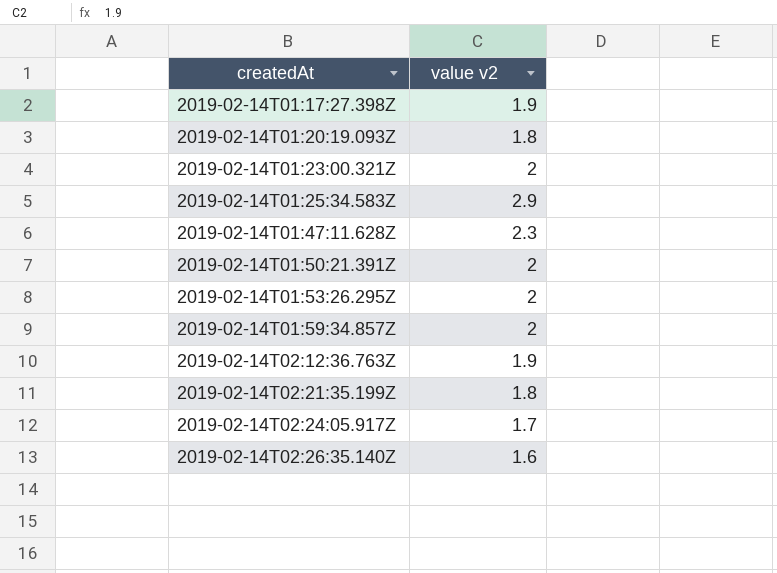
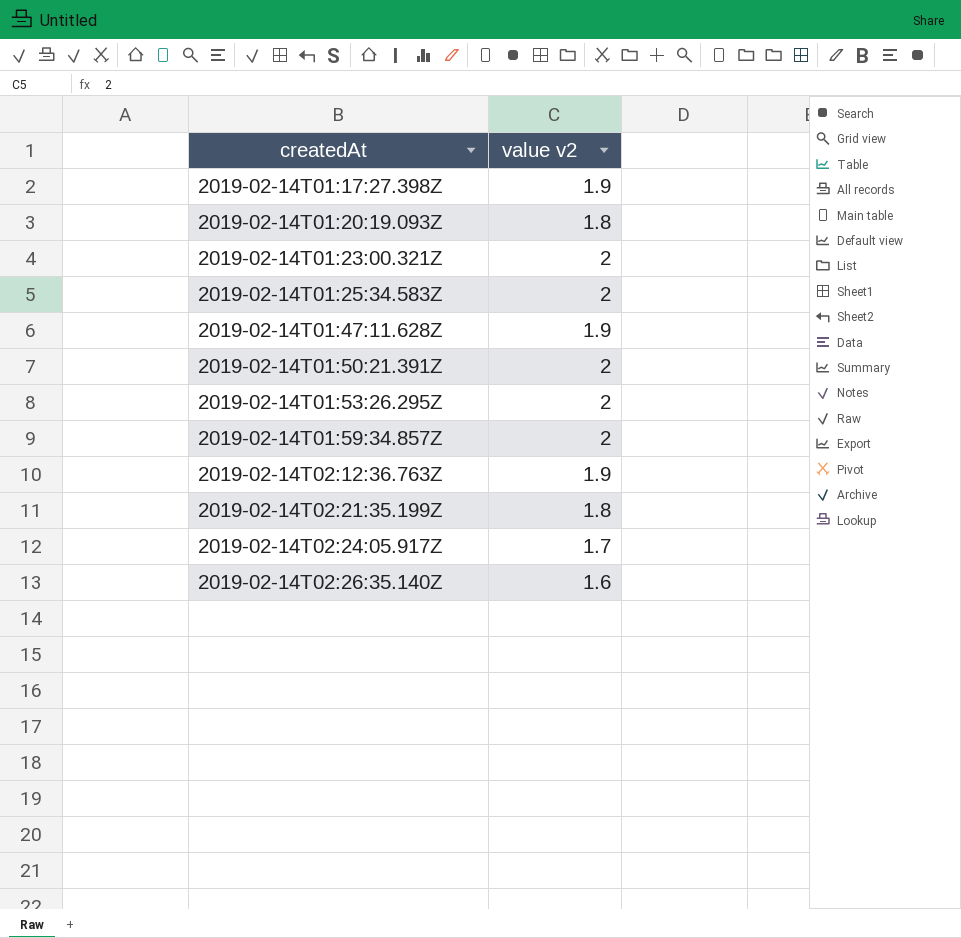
2019-02-14T01:25:34.583Z | value v2: 2.9 -> 2
2019-02-14T01:47:11.628Z | value v2: 2.3 -> 1.9

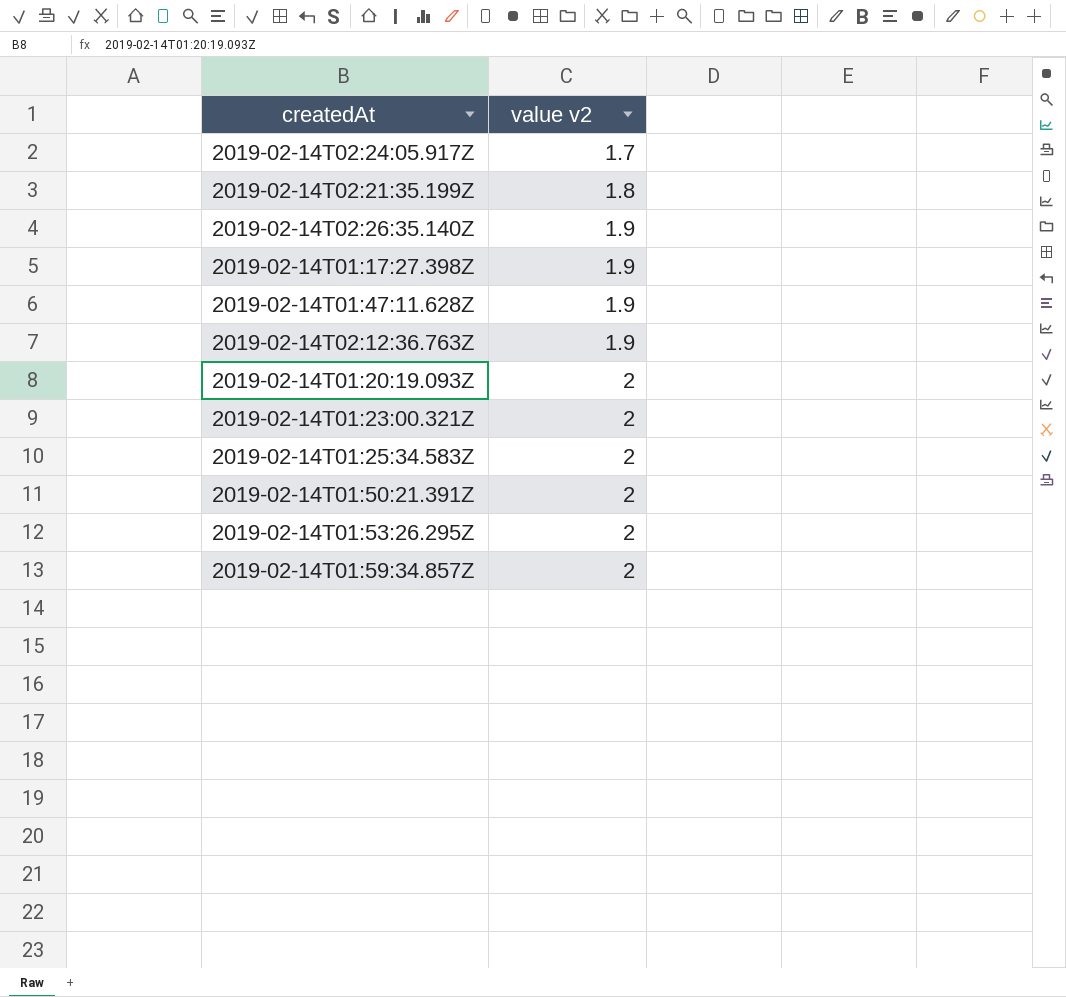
row order: createdAt ascending -> value v2 ascending
2019-02-14T02:26:35.140Z | value v2: 1.6 -> 1.9
2019-02-14T01:20:19.093Z | value v2: 1.8 -> 2

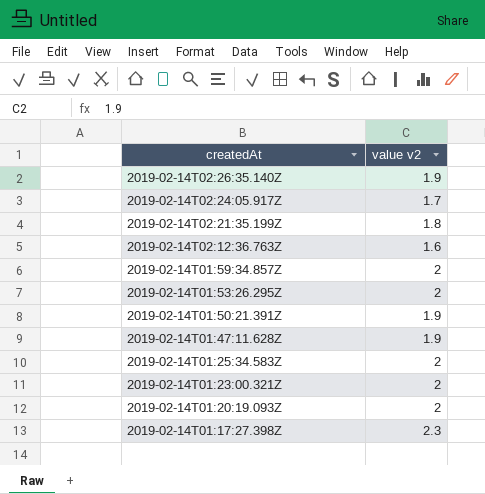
row order: value v2 ascending -> createdAt descending
2019-02-14T02:12:36.763Z | value v2: 1.9 -> 1.6
2019-02-14T01:50:21.391Z | value v2: 2 -> 1.9
2019-02-14T01:17:27.398Z | value v2: 1.9 -> 2.3

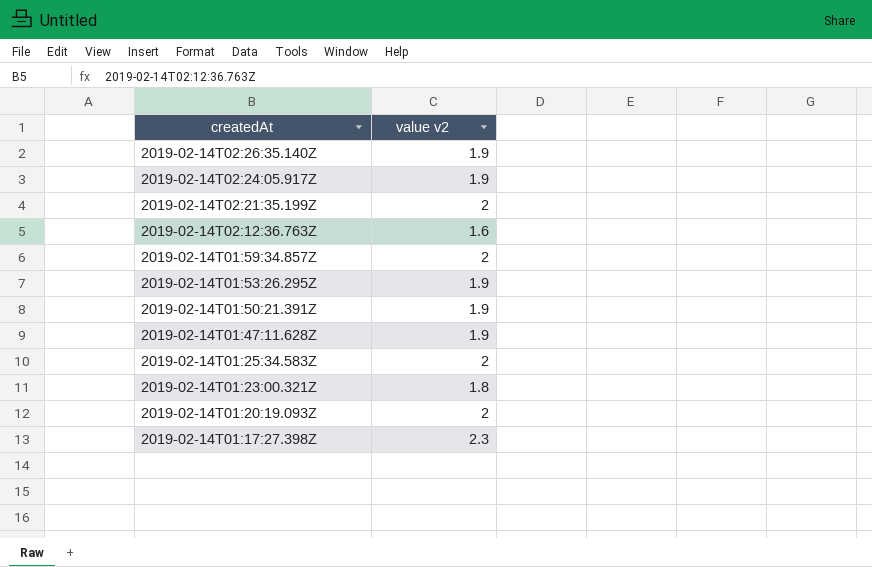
2019-02-14T02:24:05.917Z | value v2: 1.7 -> 1.9
2019-02-14T02:21:35.199Z | value v2: 1.8 -> 2
2019-02-14T01:53:26.295Z | value v2: 2 -> 1.9
2019-02-14T01:23:00.321Z | value v2: 2 -> 1.8

